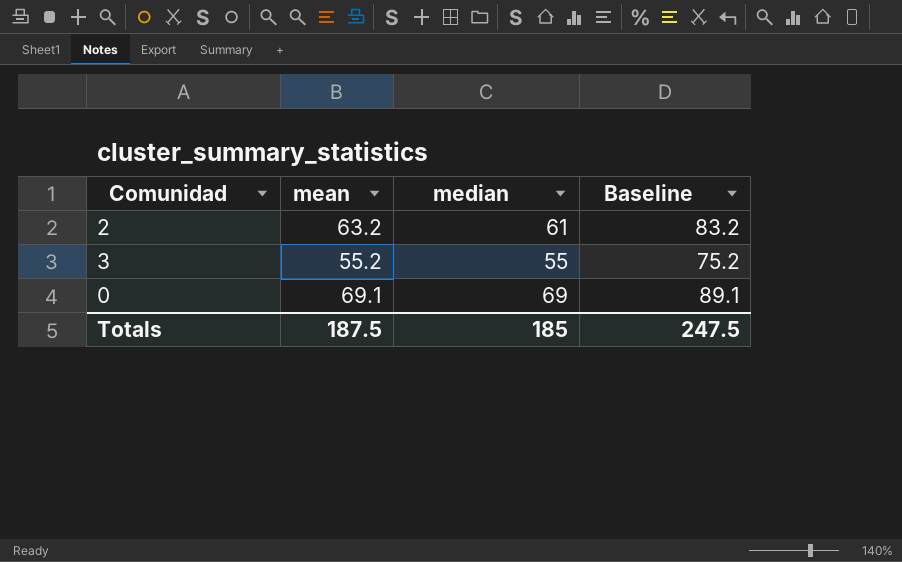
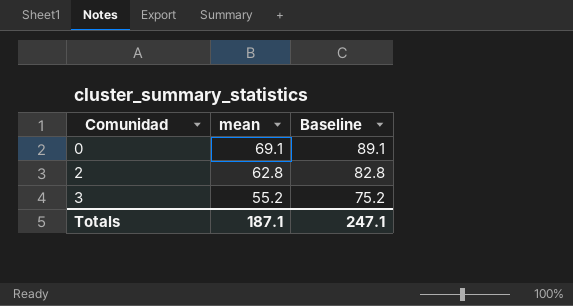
row order: none -> Comunidad ascending
column median | position: 3 -> none
2 | mean: 63.2 -> 62.8
2 | Baseline: 83.2 -> 82.8
Totals | mean: 187.5 -> 187.1
Totals | Baseline: 247.5 -> 247.1

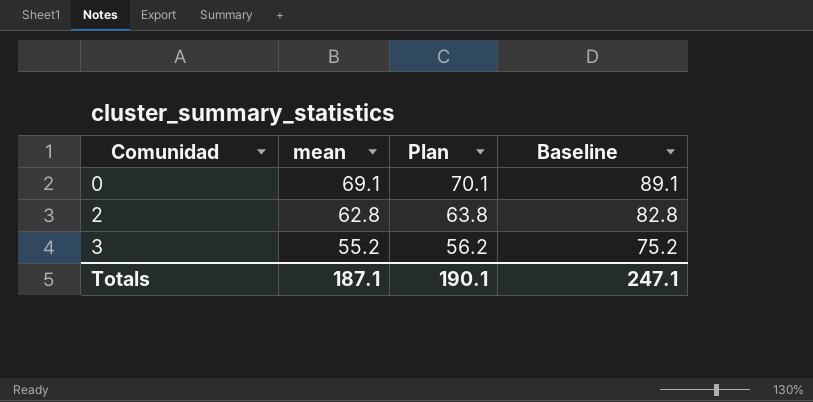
column Plan | formula: none -> [mean] + 1

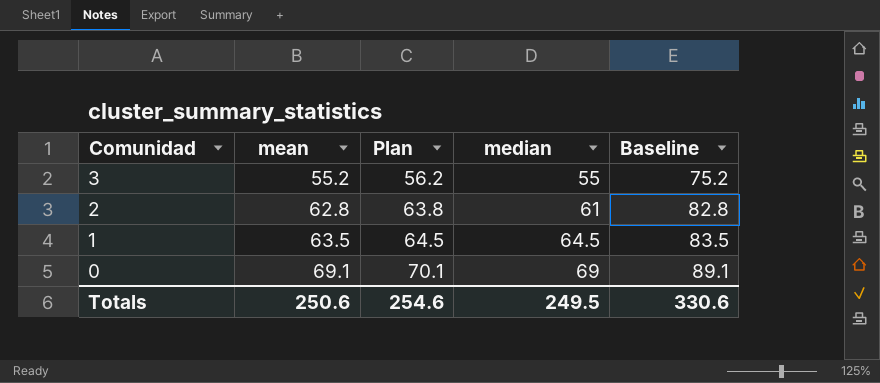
row order: Comunidad ascending -> Comunidad descending
column median | position: none -> 4
row 1: none -> 63.5 | 64.5 | 64.5 | 83.5
Totals | mean: 187.1 -> 250.6
Totals | Plan: 190.1 -> 254.6
Totals | Baseline: 247.1 -> 330.6

